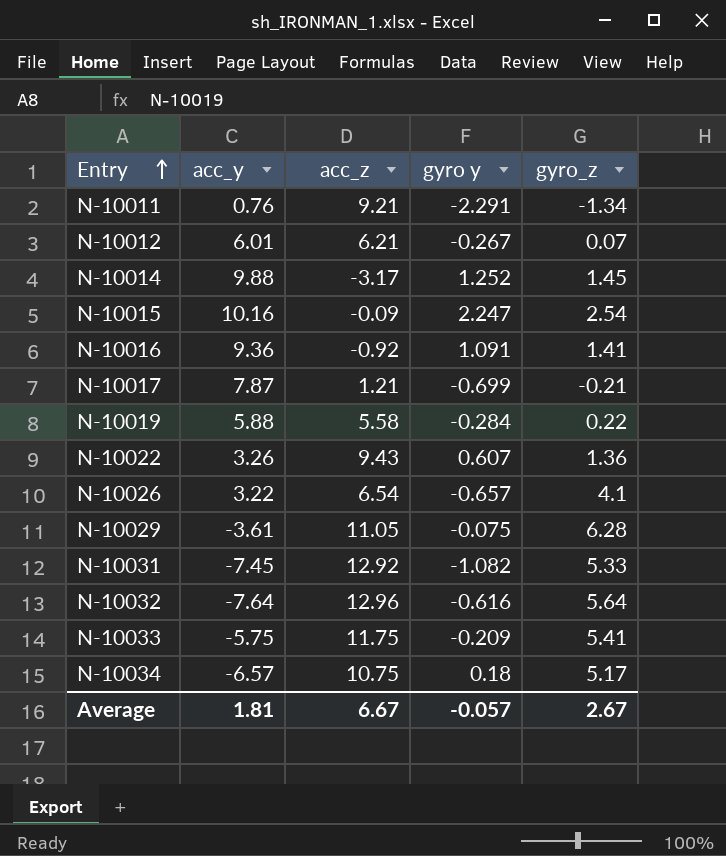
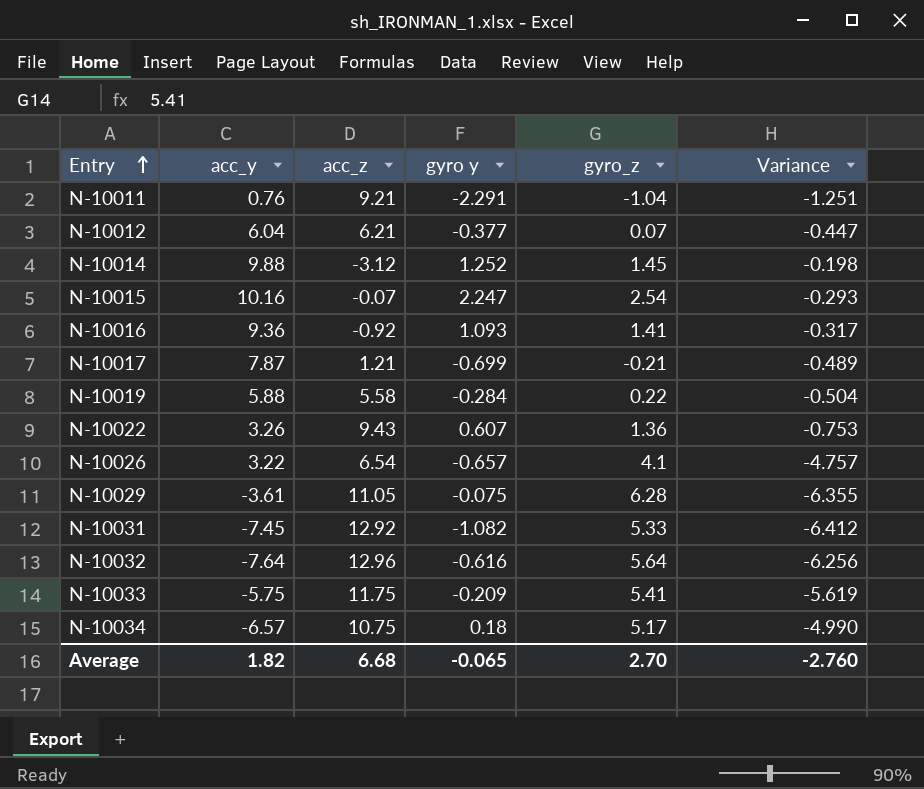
column Variance | formula: none -> [gyro y] - [gyro_z]
N-10011 | gyro_z: -1.34 -> -1.04
N-10012 | acc_y: 6.01 -> 6.04
N-10012 | gyro y: -0.267 -> -0.377
N-10014 | acc_z: -3.17 -> -3.12
N-10015 | acc_z: -0.09 -> -0.07
N-10016 | gyro y: 1.091 -> 1.093
Average | acc_y: 1.81 -> 1.82
Average | acc_z: 6.67 -> 6.68
Average | gyro y: -0.057 -> -0.065
Average | gyro_z: 2.67 -> 2.70

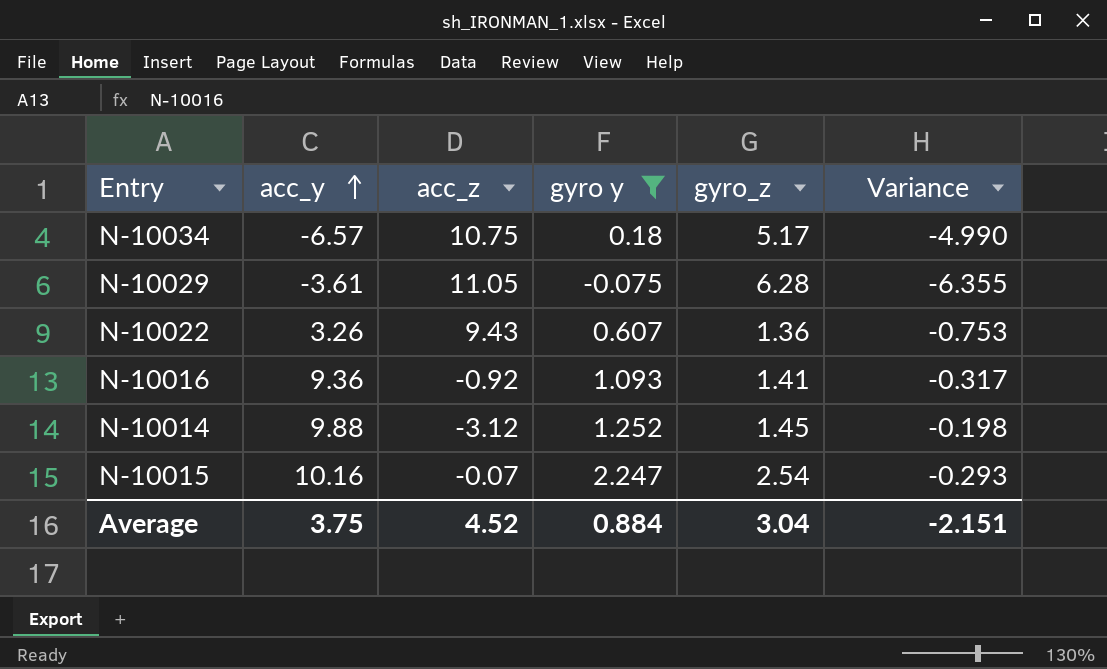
filter: none -> gyro y >= -0.075
row order: Entry ascending -> acc_y ascending
Average | acc_y: 1.82 -> 3.75
Average | acc_z: 6.68 -> 4.52
Average | gyro y: -0.065 -> 0.884
Average | gyro_z: 2.70 -> 3.04
Average | Variance: -2.760 -> -2.151

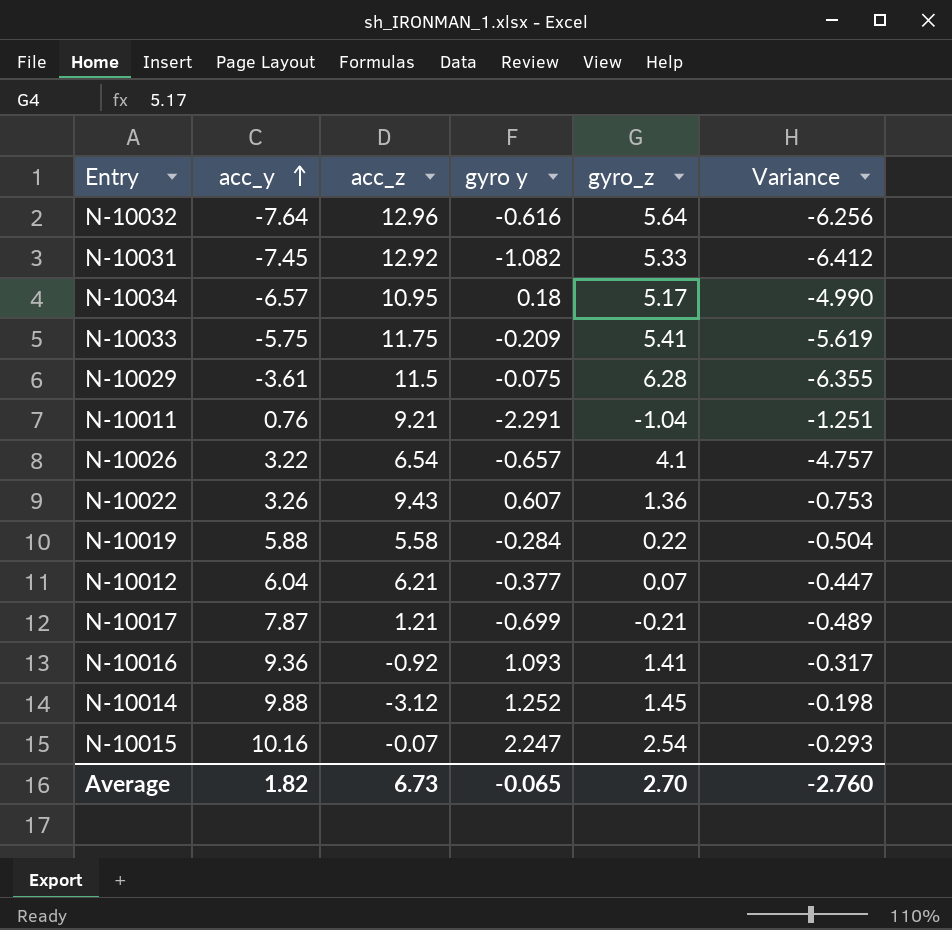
filter: gyro y >= -0.075 -> none
N-10034 | acc_z: 10.75 -> 10.95
N-10029 | acc_z: 11.05 -> 11.5
Average | acc_y: 3.75 -> 1.82
Average | acc_z: 4.52 -> 6.73
Average | gyro y: 0.884 -> -0.065
Average | gyro_z: 3.04 -> 2.70
Average | Variance: -2.151 -> -2.760

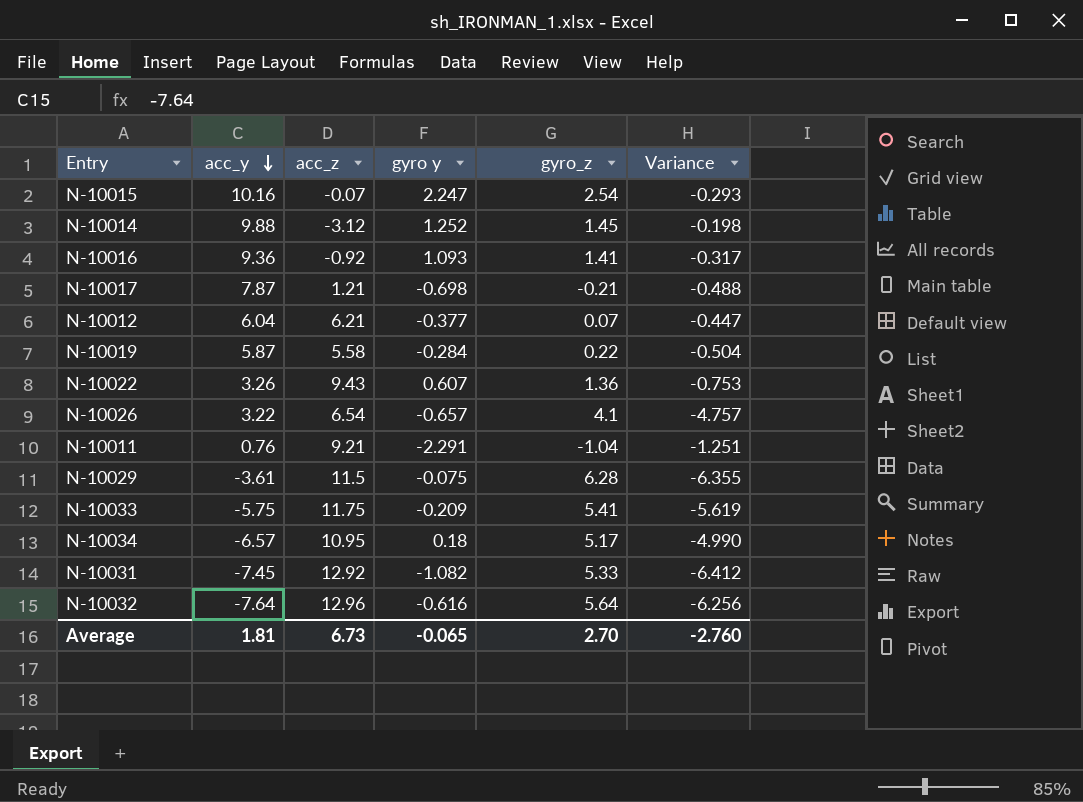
row order: acc_y ascending -> acc_y descending
N-10017 | gyro y: -0.699 -> -0.698
N-10017 | Variance: -0.489 -> -0.488
N-10019 | acc_y: 5.88 -> 5.87
Average | acc_y: 1.82 -> 1.81

